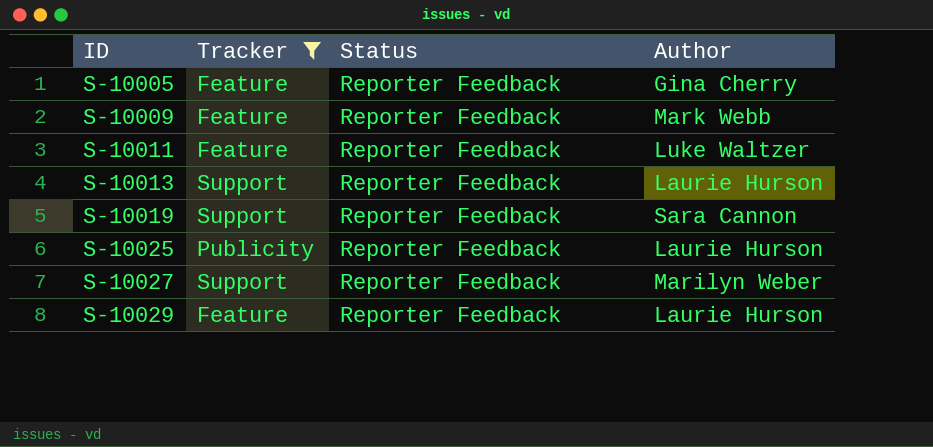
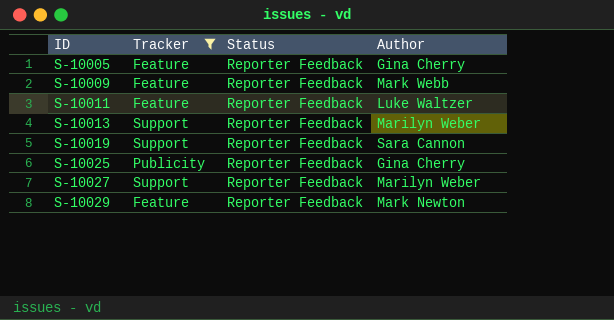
S-10013 | Author: Laurie Hurson -> Marilyn Weber
S-10025 | Author: Laurie Hurson -> Gina Cherry
S-10029 | Author: Laurie Hurson -> Mark Newton

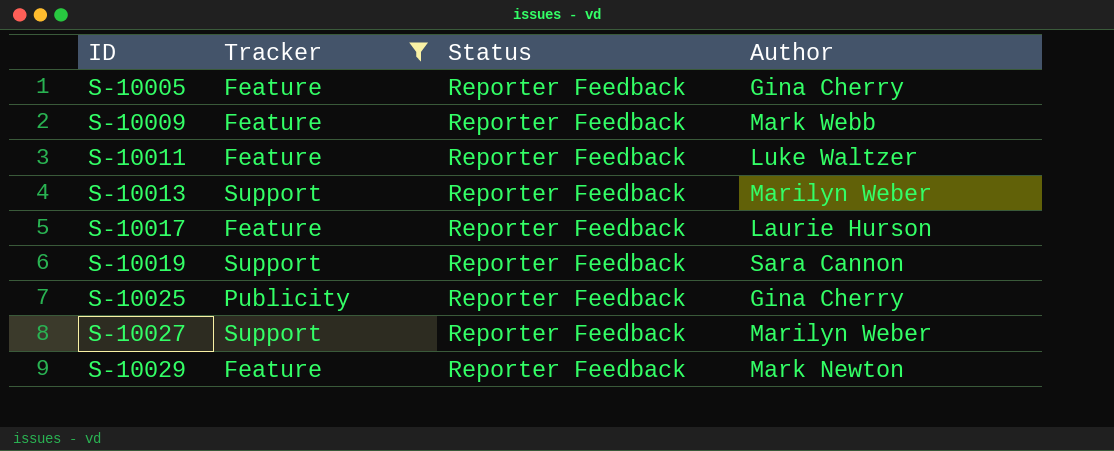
row S-10017: none -> Feature | Reporter Feedback | Laurie Hurson

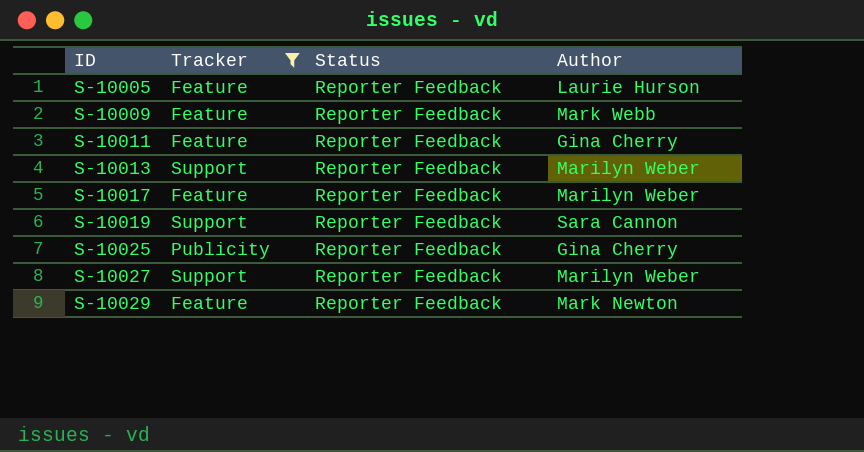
S-10005 | Author: Gina Cherry -> Laurie Hurson
S-10011 | Author: Luke Waltzer -> Gina Cherry
S-10017 | Author: Laurie Hurson -> Marilyn Weber

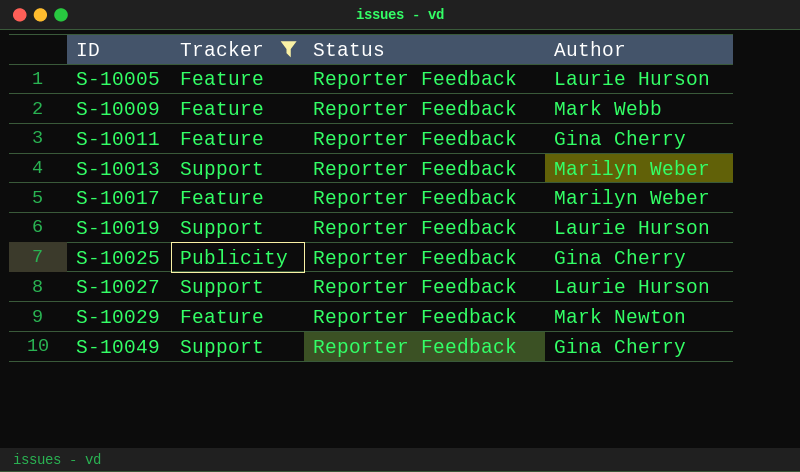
S-10019 | Author: Sara Cannon -> Laurie Hurson
S-10027 | Author: Marilyn Weber -> Laurie Hurson
row S-10049: none -> Support | Reporter Feedback | Gina Cherry

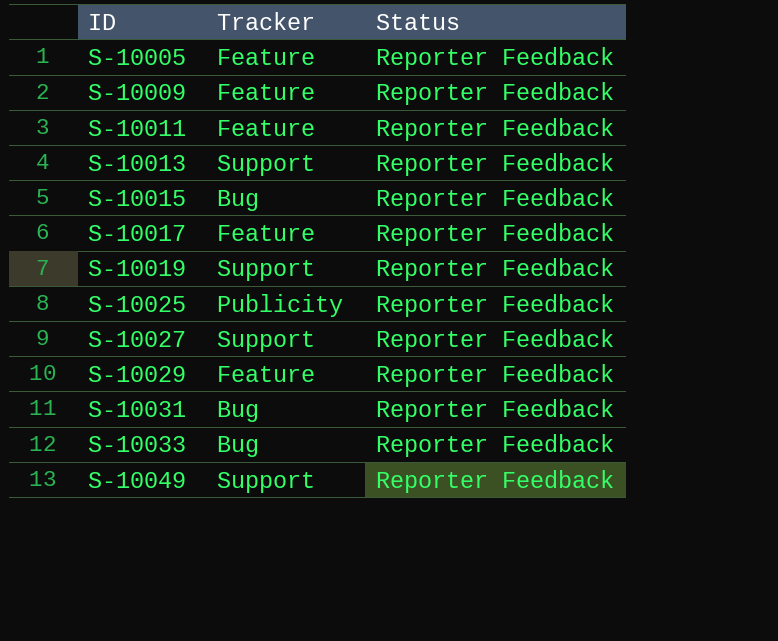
filter: Tracker != Bug -> none
column Author | position: 4 -> none

